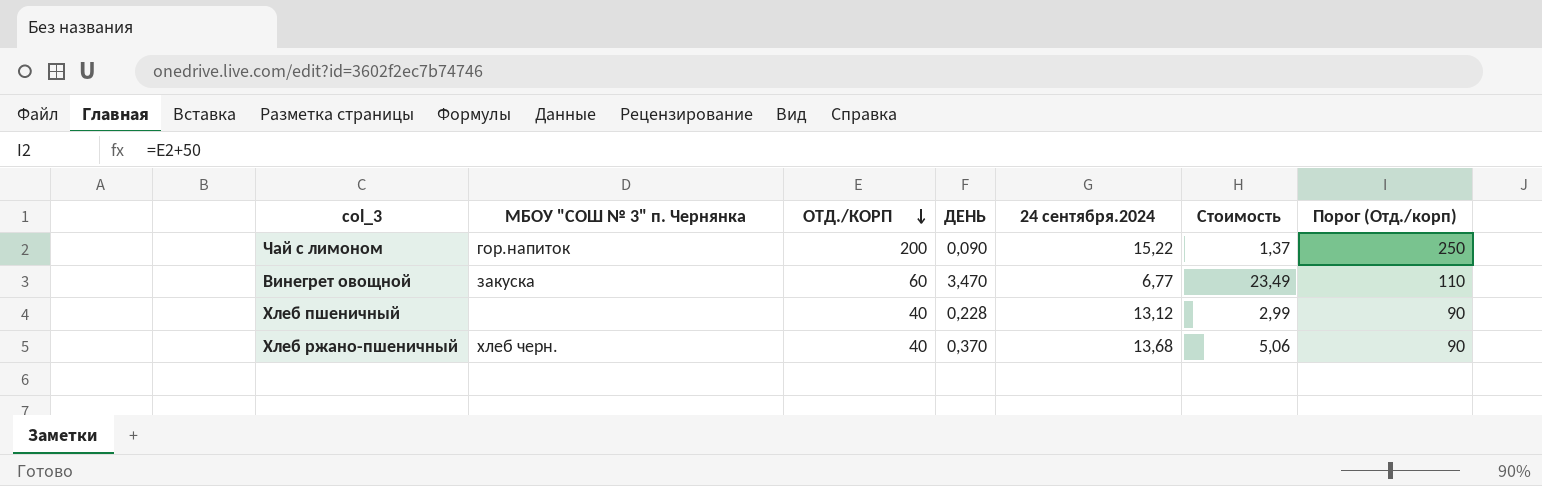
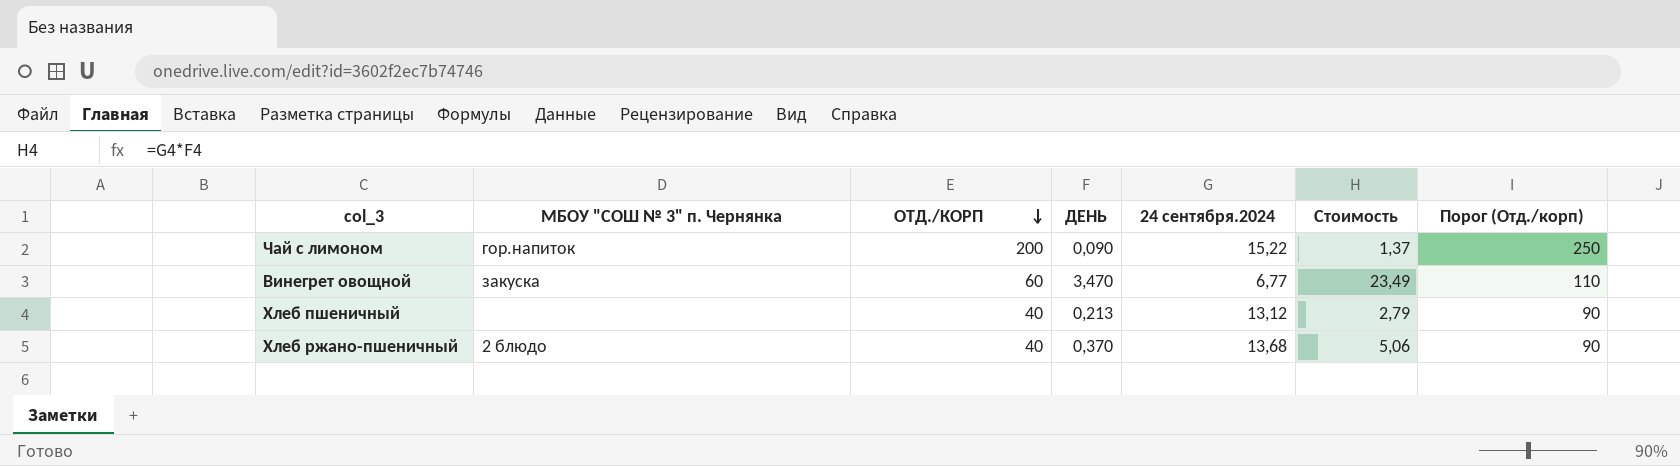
Хлеб пшеничный | ДЕНЬ: 0,228 -> 0,213
Хлеб пшеничный | Стоимость: 2,99 -> 2,79
Хлеб ржано-пшеничный | МБОУ "СОШ № 3" п. Чернянка: хлеб черн. -> 2 блюдо

